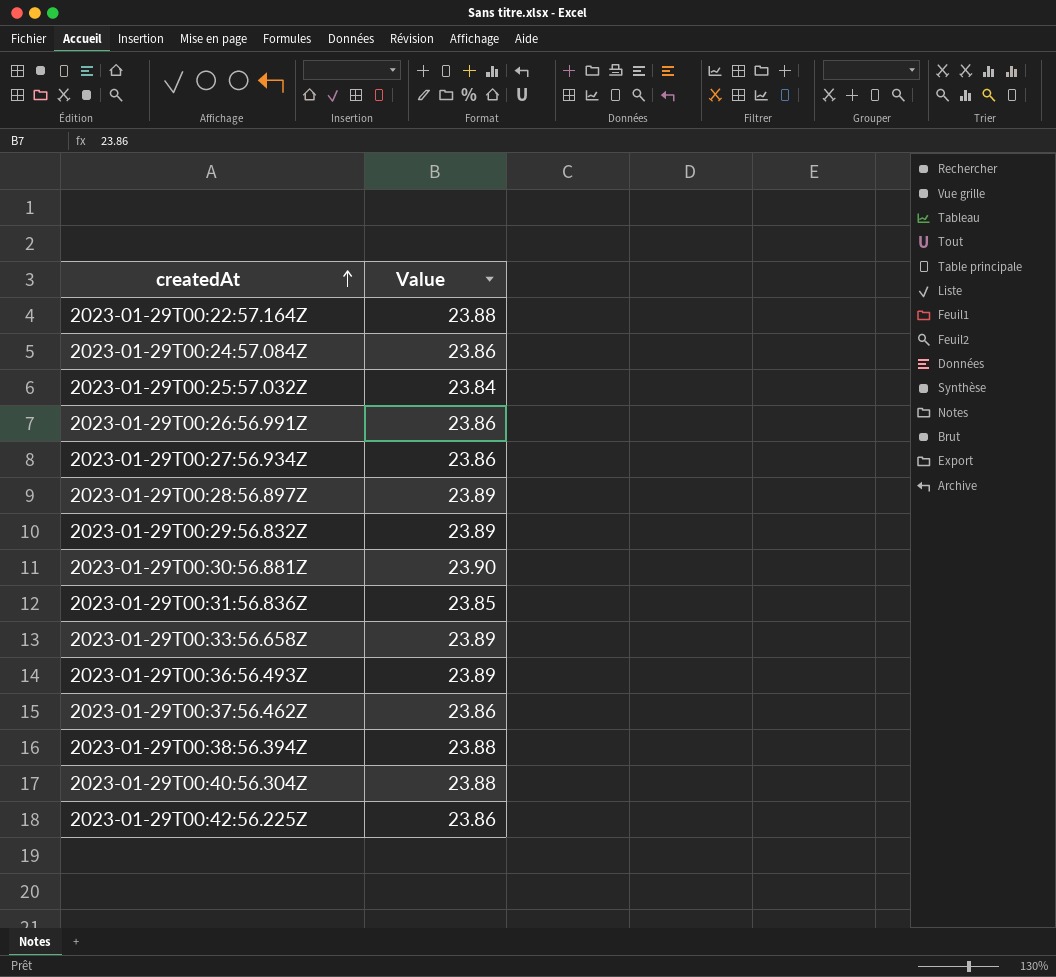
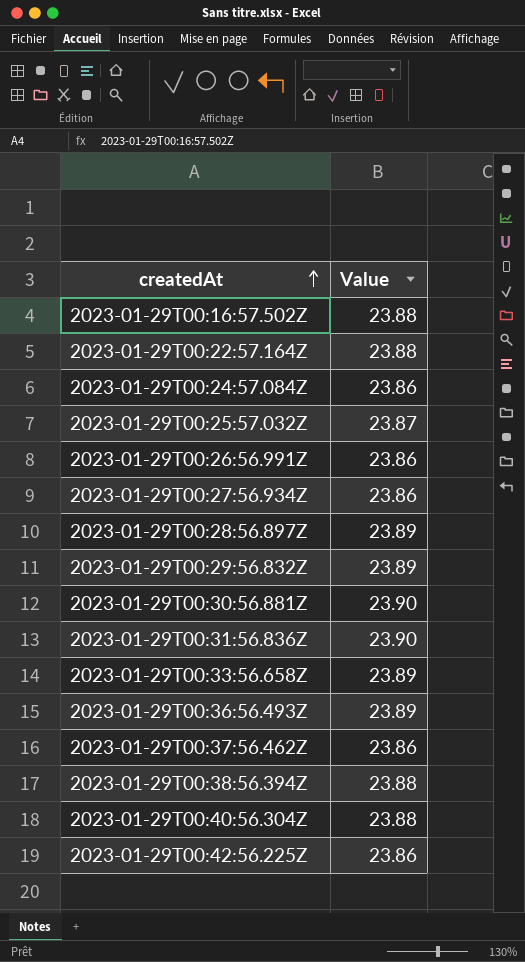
row 2023-01-29T00:16:57.502Z: none -> 23.88
2023-01-29T00:25:57.032Z | Value: 23.84 -> 23.87
2023-01-29T00:31:56.836Z | Value: 23.85 -> 23.90

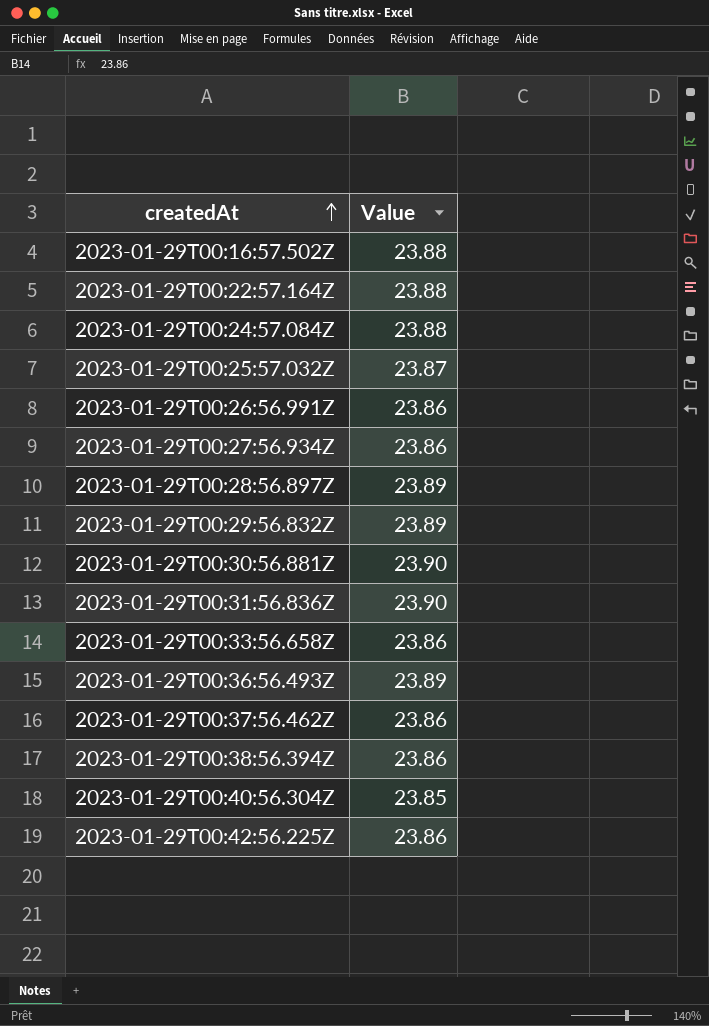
2023-01-29T00:24:57.084Z | Value: 23.86 -> 23.88
2023-01-29T00:33:56.658Z | Value: 23.89 -> 23.86
2023-01-29T00:38:56.394Z | Value: 23.88 -> 23.86
2023-01-29T00:40:56.304Z | Value: 23.88 -> 23.85

